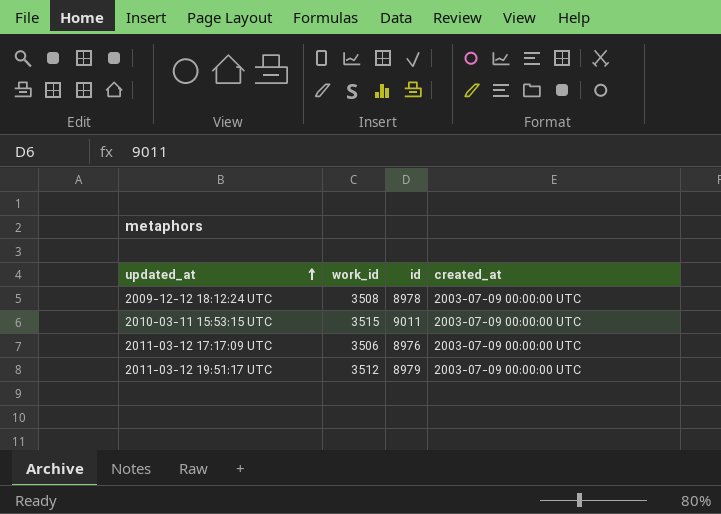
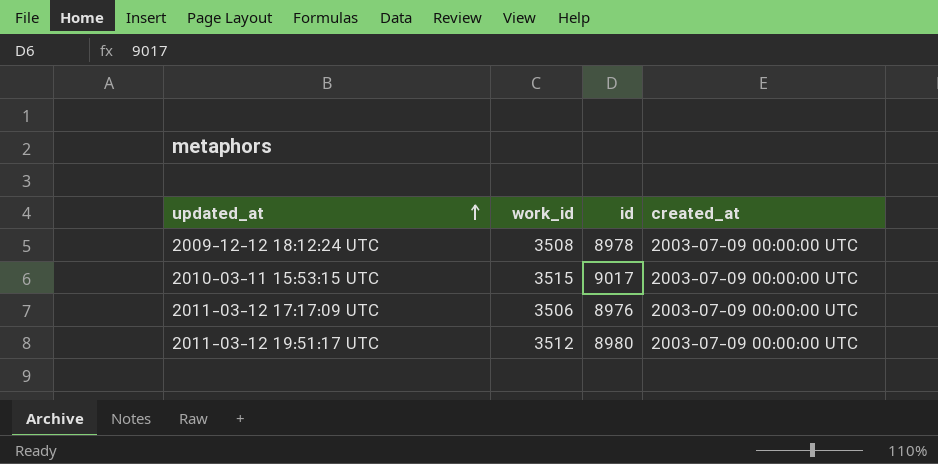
2010-03-11 15:53:15 UTC | id: 9011 -> 9017
2011-03-12 19:51:17 UTC | id: 8979 -> 8980

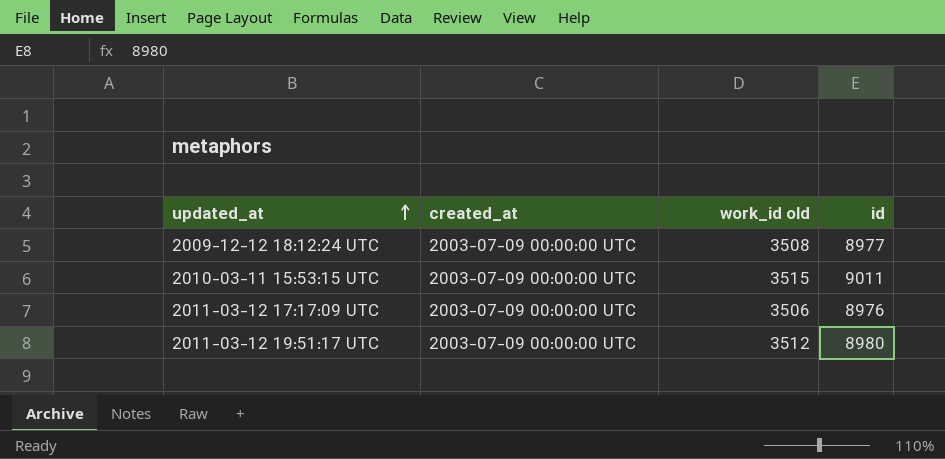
column created_at | position: 4 -> 2
column name: work_id -> work_id old
2009-12-12 18:12:24 UTC | id: 8978 -> 8977
2010-03-11 15:53:15 UTC | id: 9017 -> 9011

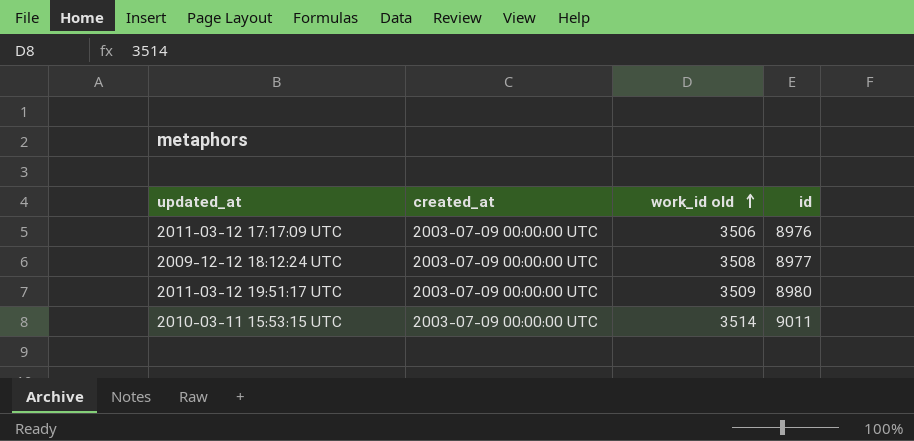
row order: updated_at ascending -> work_id old ascending
2011-03-12 19:51:17 UTC | work_id old: 3512 -> 3509
2010-03-11 15:53:15 UTC | work_id old: 3515 -> 3514

